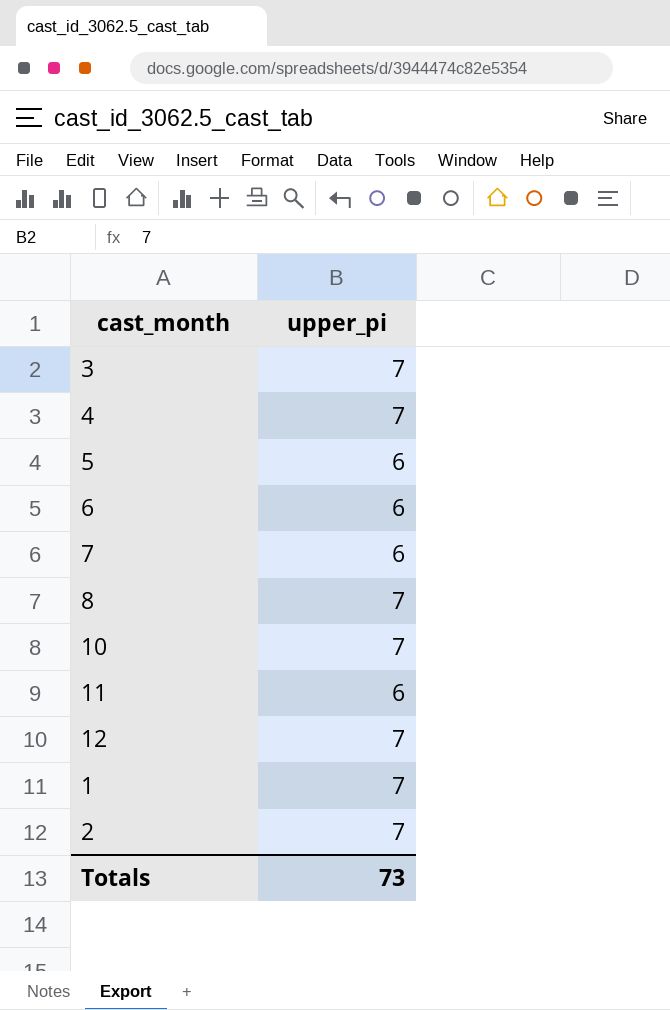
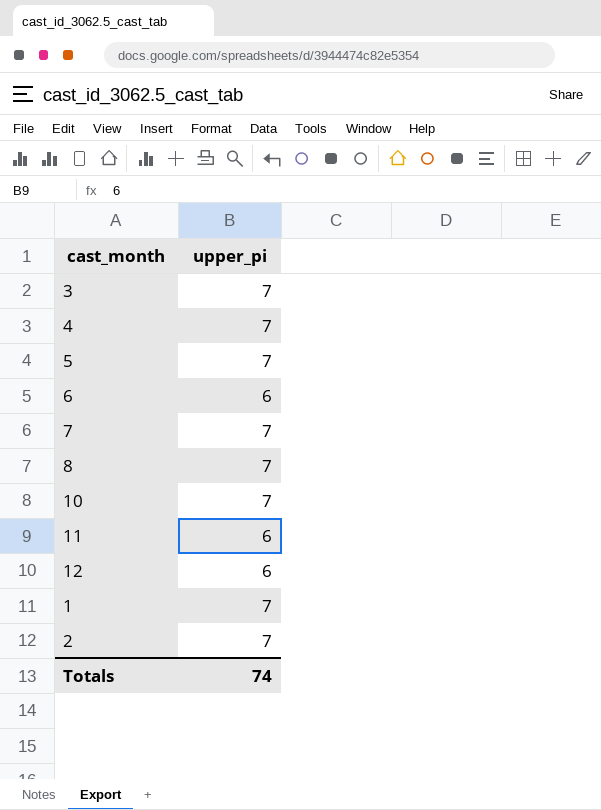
5 | upper_pi: 6 -> 7
7 | upper_pi: 6 -> 7
12 | upper_pi: 7 -> 6
Totals | upper_pi: 73 -> 74

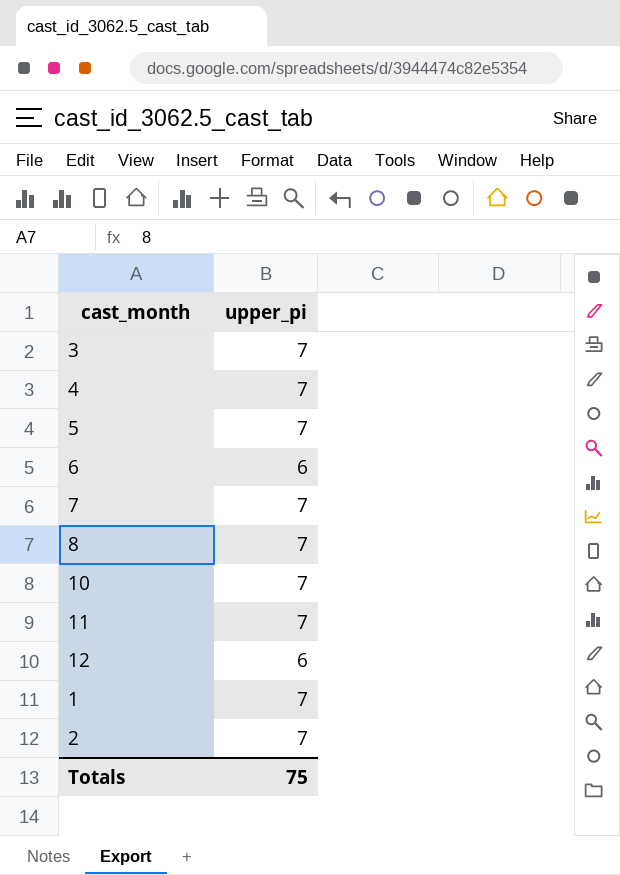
11 | upper_pi: 6 -> 7
Totals | upper_pi: 74 -> 75

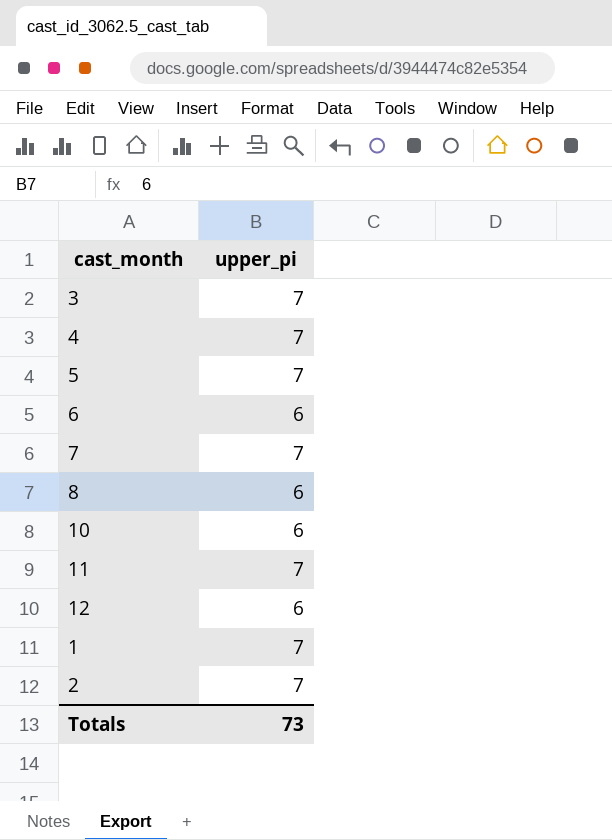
8 | upper_pi: 7 -> 6
10 | upper_pi: 7 -> 6
Totals | upper_pi: 75 -> 73

